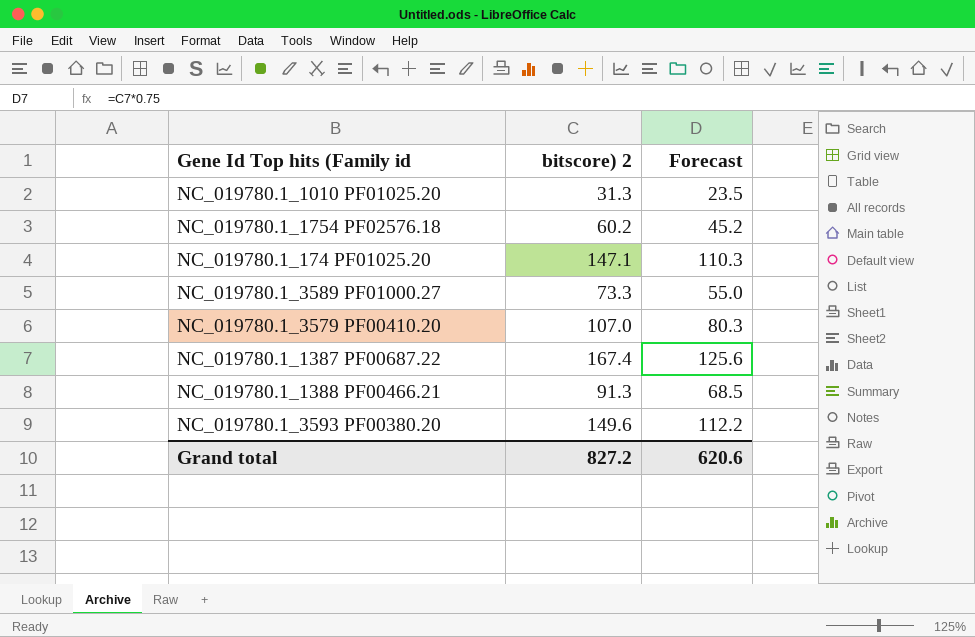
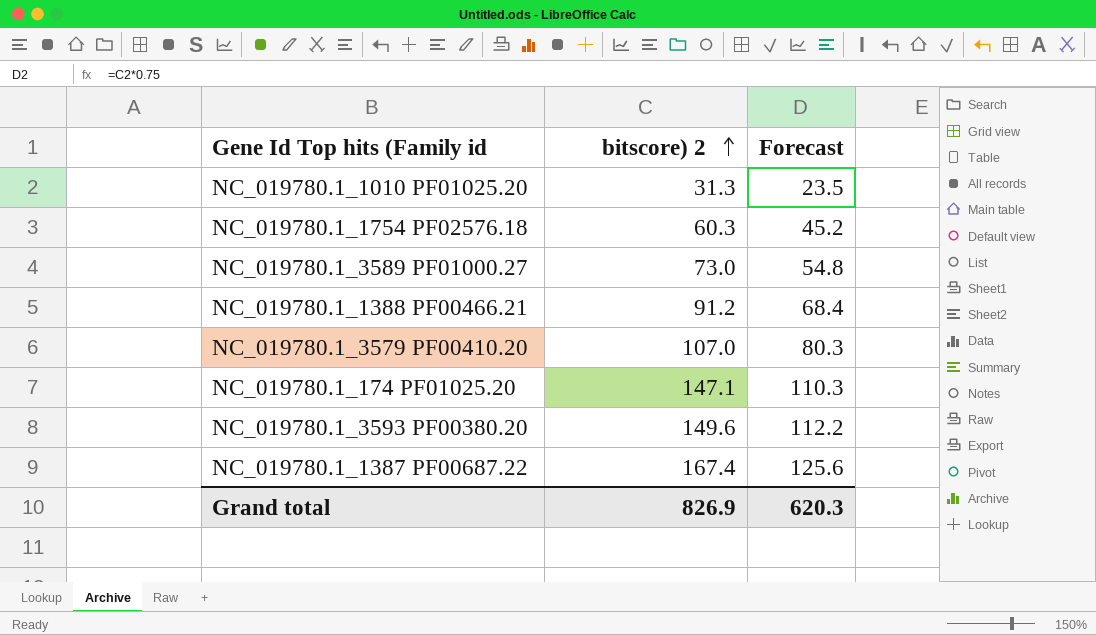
row order: none -> bitscore) 2 ascending
NC_019780.1_1754 PF02576.18 | bitscore) 2: 60.2 -> 60.3
NC_019780.1_3589 PF01000.27 | bitscore) 2: 73.3 -> 73.0
NC_019780.1_3589 PF01000.27 | Forecast: 55.0 -> 54.8
NC_019780.1_1388 PF00466.21 | bitscore) 2: 91.3 -> 91.2
NC_019780.1_1388 PF00466.21 | Forecast: 68.5 -> 68.4
Grand total | bitscore) 2: 827.2 -> 826.9
Grand total | Forecast: 620.6 -> 620.3

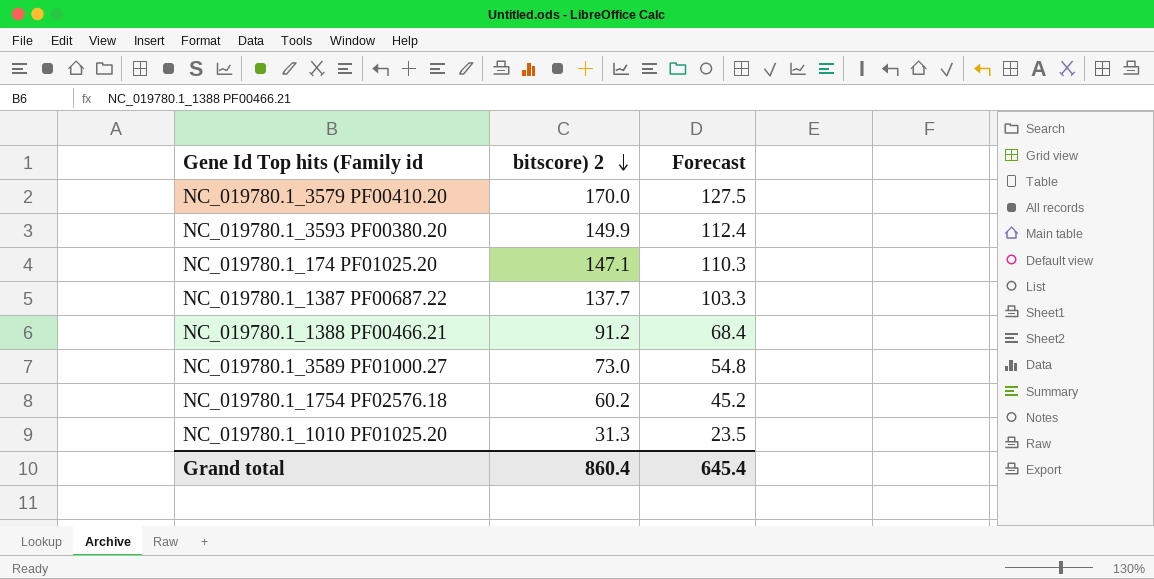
row order: bitscore) 2 ascending -> bitscore) 2 descending
NC_019780.1_3579 PF00410.20 | bitscore) 2: 107.0 -> 170.0
NC_019780.1_3579 PF00410.20 | Forecast: 80.3 -> 127.5
NC_019780.1_3593 PF00380.20 | bitscore) 2: 149.6 -> 149.9
NC_019780.1_3593 PF00380.20 | Forecast: 112.2 -> 112.4
NC_019780.1_1387 PF00687.22 | bitscore) 2: 167.4 -> 137.7
NC_019780.1_1387 PF00687.22 | Forecast: 125.6 -> 103.3
NC_019780.1_1754 PF02576.18 | bitscore) 2: 60.3 -> 60.2
Grand total | bitscore) 2: 826.9 -> 860.4
Grand total | Forecast: 620.3 -> 645.4

